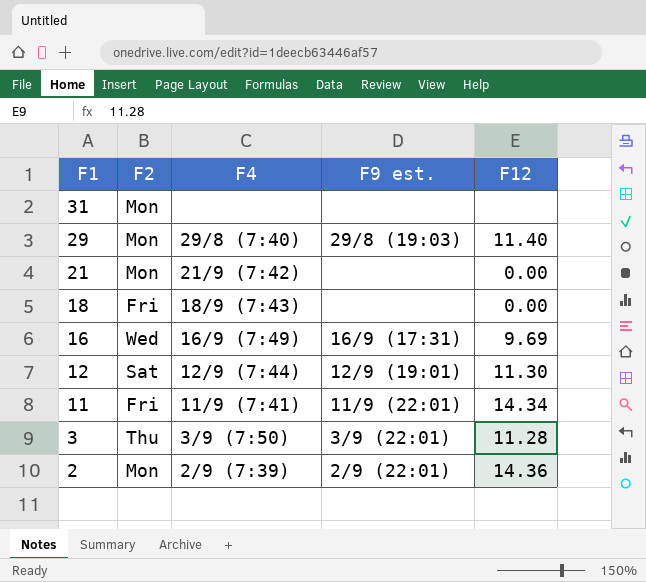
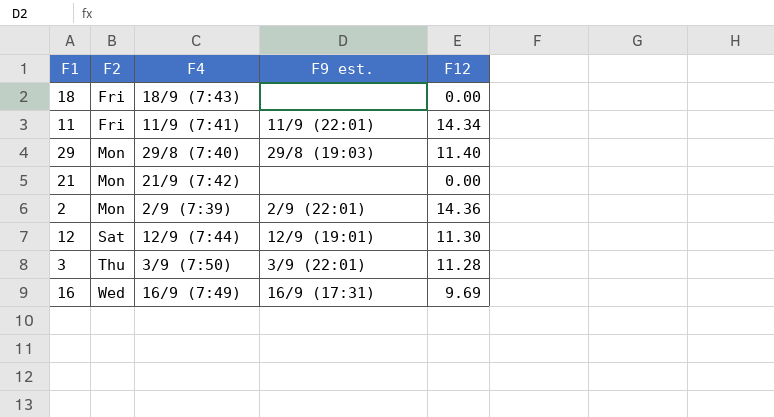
row order: F1 descending -> F2 ascending
row 31: Mon | none | none | none -> none

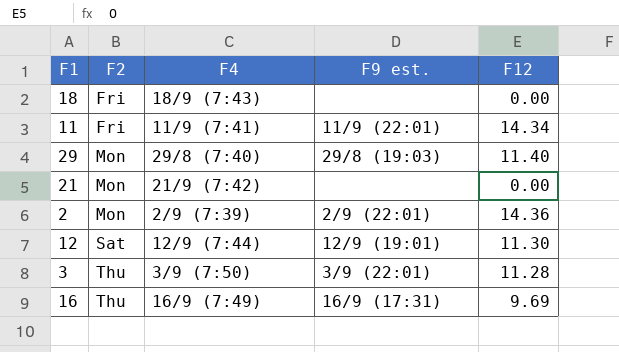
16 | F2: Wed -> Thu

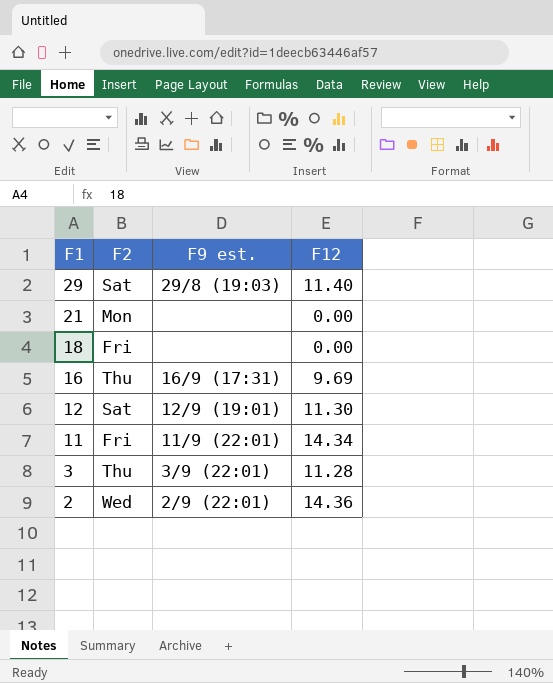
row order: F2 ascending -> F1 descending
column F4 | position: 3 -> none
29 | F2: Mon -> Sat
2 | F2: Mon -> Wed

